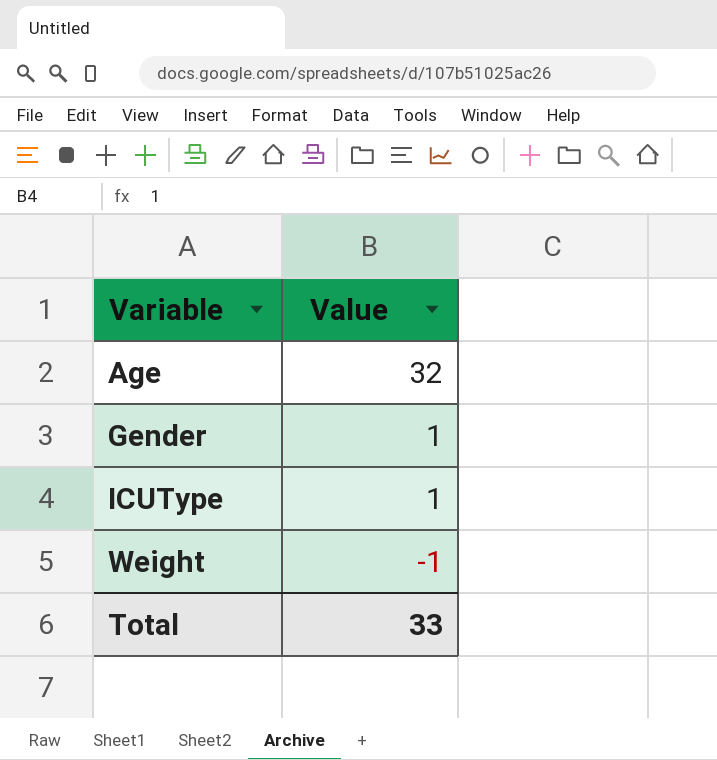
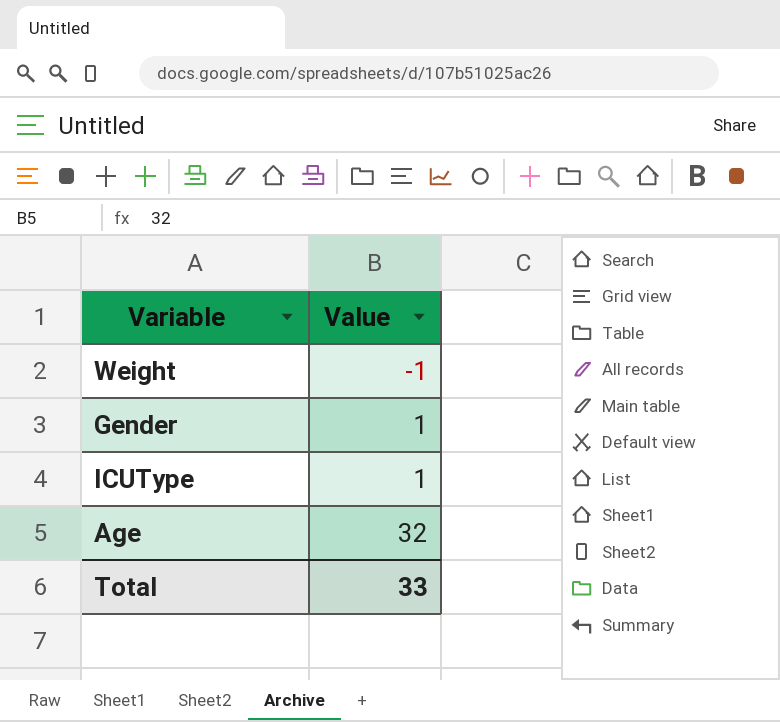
row order: Variable ascending -> Value ascending

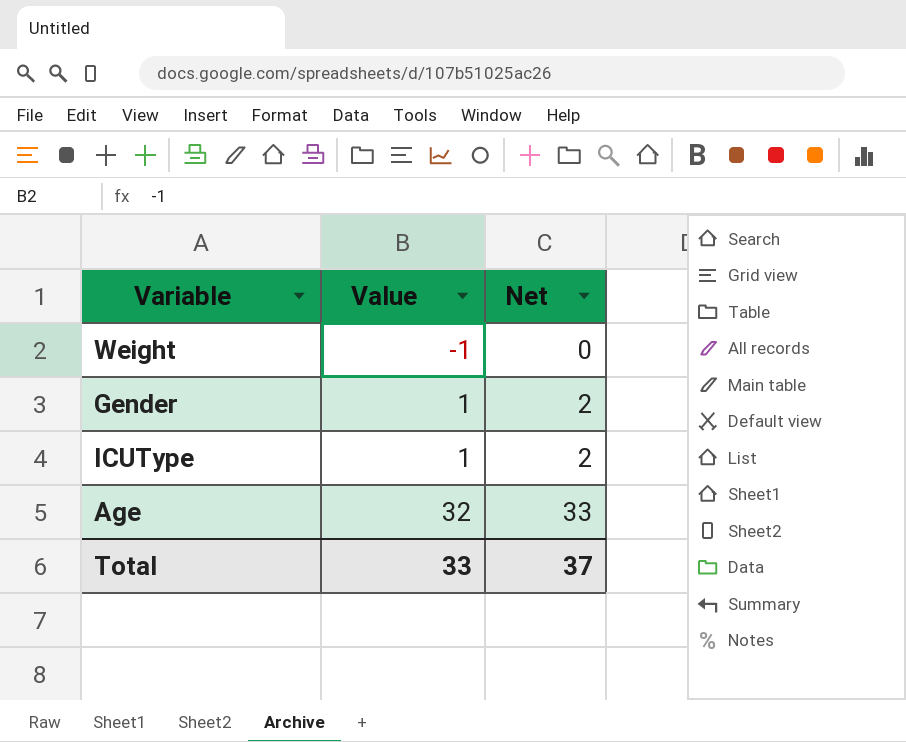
column Net | formula: none -> [Value] + 1

